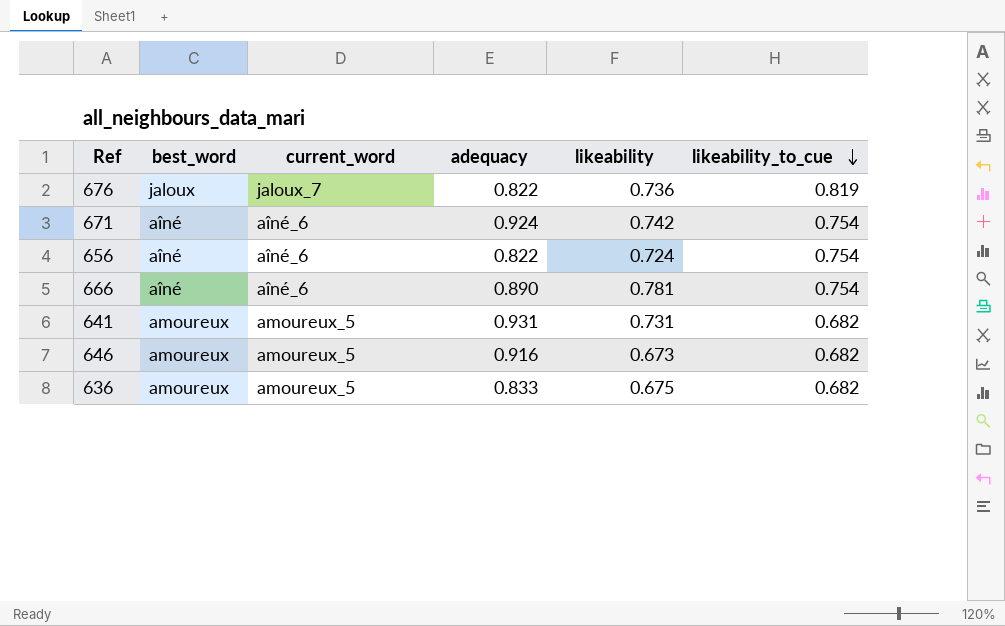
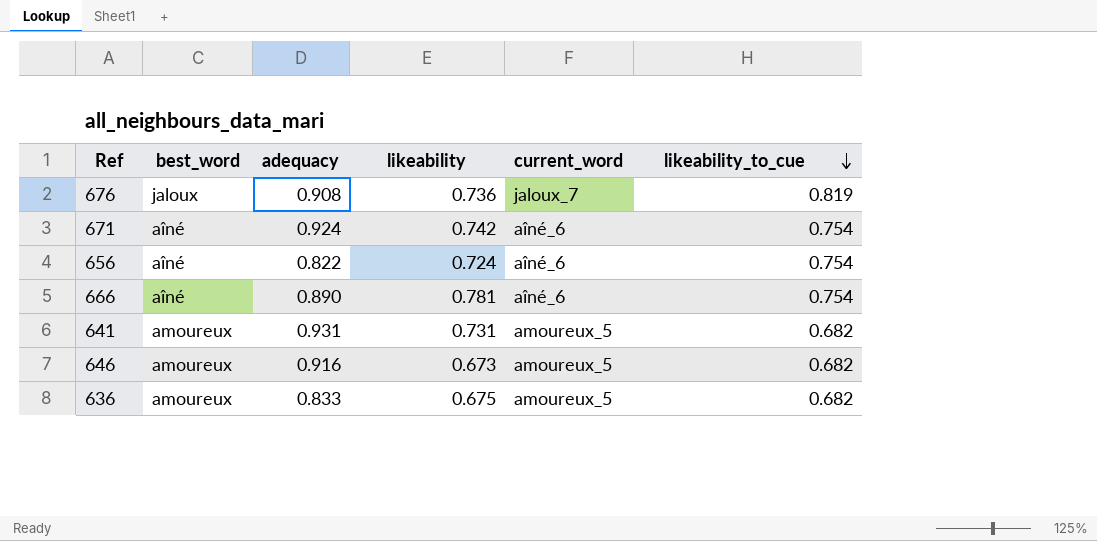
column current_word | position: 3 -> 5
676 | adequacy: 0.822 -> 0.908

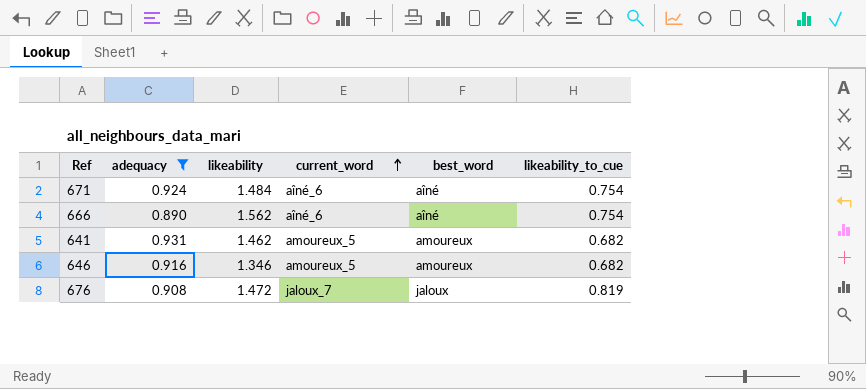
filter: none -> adequacy >= 0.890
row order: likeability_to_cue descending -> current_word ascending
column best_word | position: 2 -> 5
671 | likeability: 0.742 -> 1.484
666 | likeability: 0.781 -> 1.562
641 | likeability: 0.731 -> 1.462
646 | likeability: 0.673 -> 1.346
676 | likeability: 0.736 -> 1.472

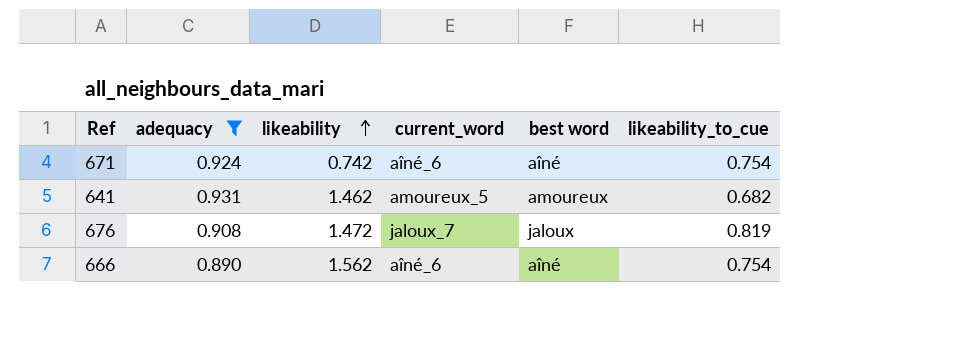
row order: current_word ascending -> likeability ascending
column name: best_word -> best word
row 646: 0.916 | 1.346 | amoureux_5 | amoureux | 0.682 -> none
671 | likeability: 1.484 -> 0.742

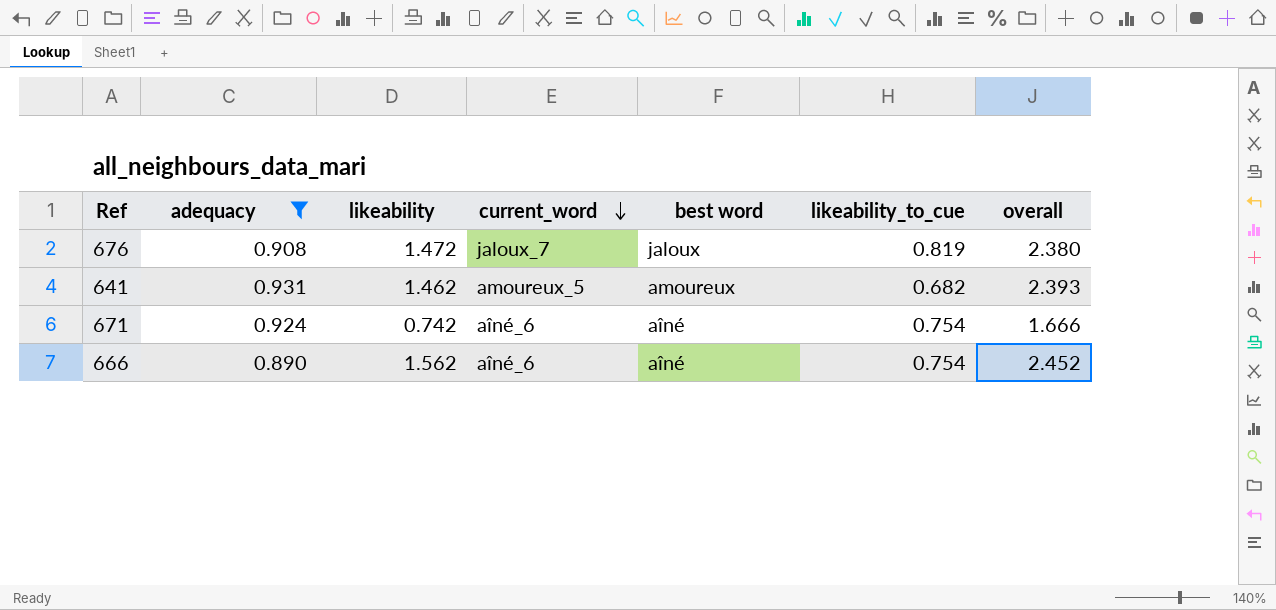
row order: likeability ascending -> current_word descending
column overall | formula: none -> [adequacy] + [likeability]

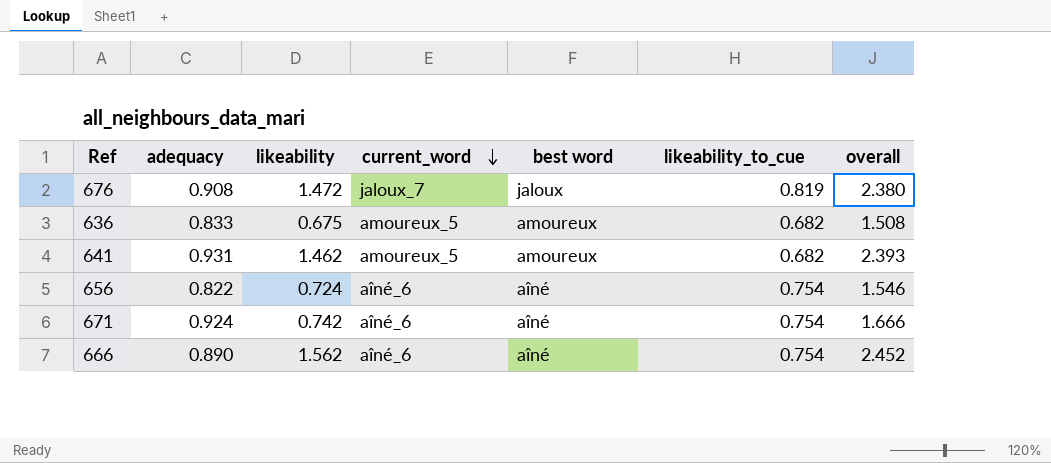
filter: adequacy >= 0.890 -> none

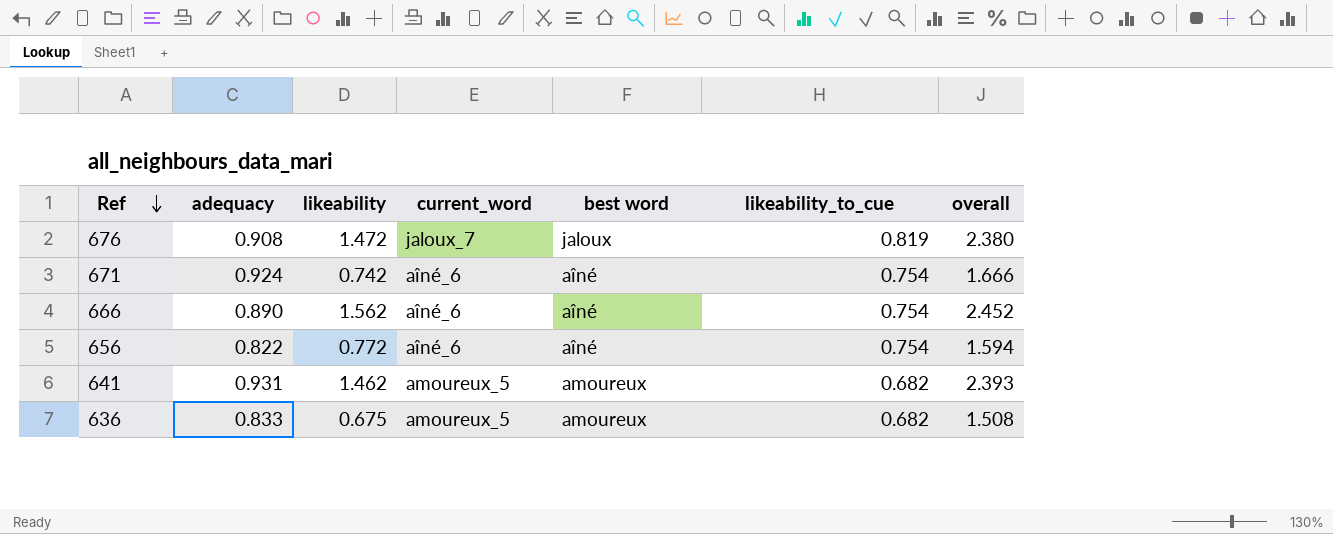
row order: current_word descending -> Ref descending
656 | likeability: 0.724 -> 0.772
656 | overall: 1.546 -> 1.594

